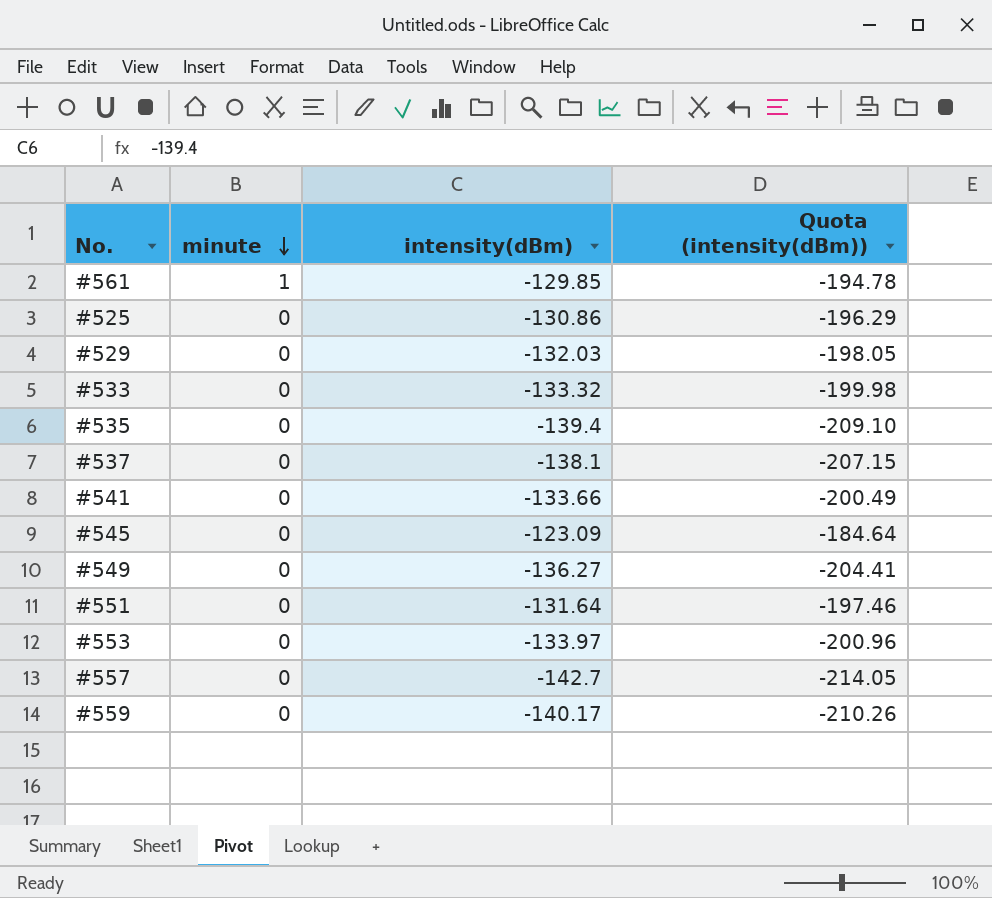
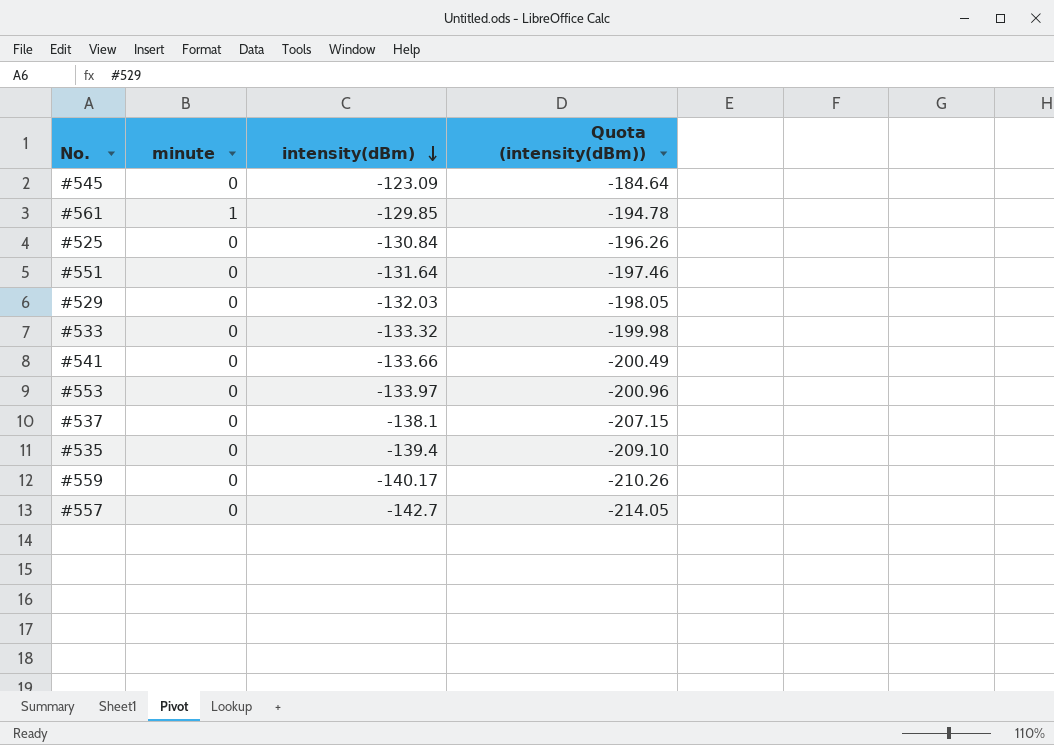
row order: minute descending -> intensity(dBm) descending
row #549: 0 | -136.27 | -204.41 -> none
#525 | intensity(dBm): -130.86 -> -130.84
#525 | Quota (intensity(dBm)): -196.29 -> -196.26

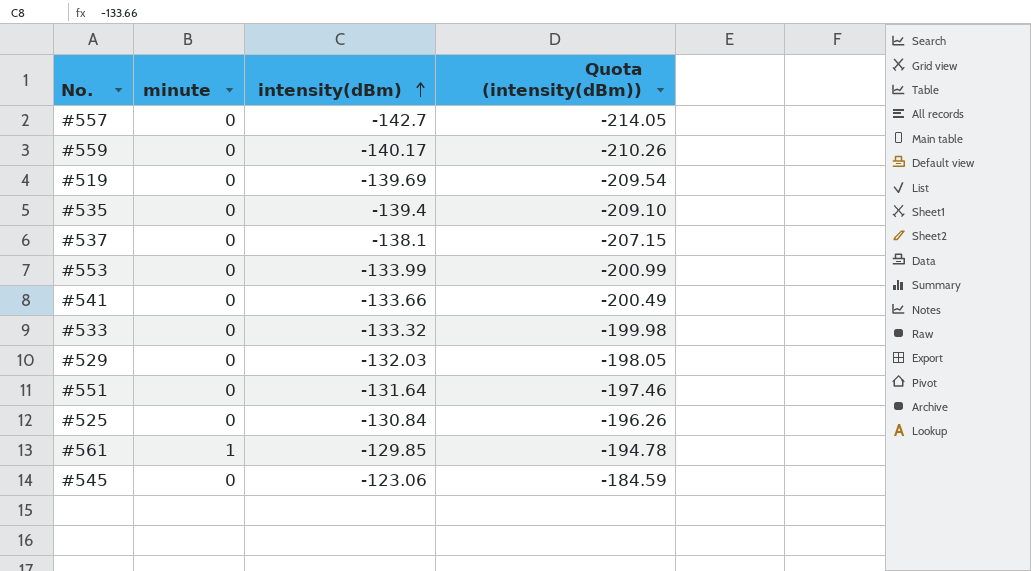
row order: intensity(dBm) descending -> intensity(dBm) ascending
row #519: none -> 0 | -139.69 | -209.54
#553 | intensity(dBm): -133.97 -> -133.99
#553 | Quota (intensity(dBm)): -200.96 -> -200.99
#545 | intensity(dBm): -123.09 -> -123.06
#545 | Quota (intensity(dBm)): -184.64 -> -184.59

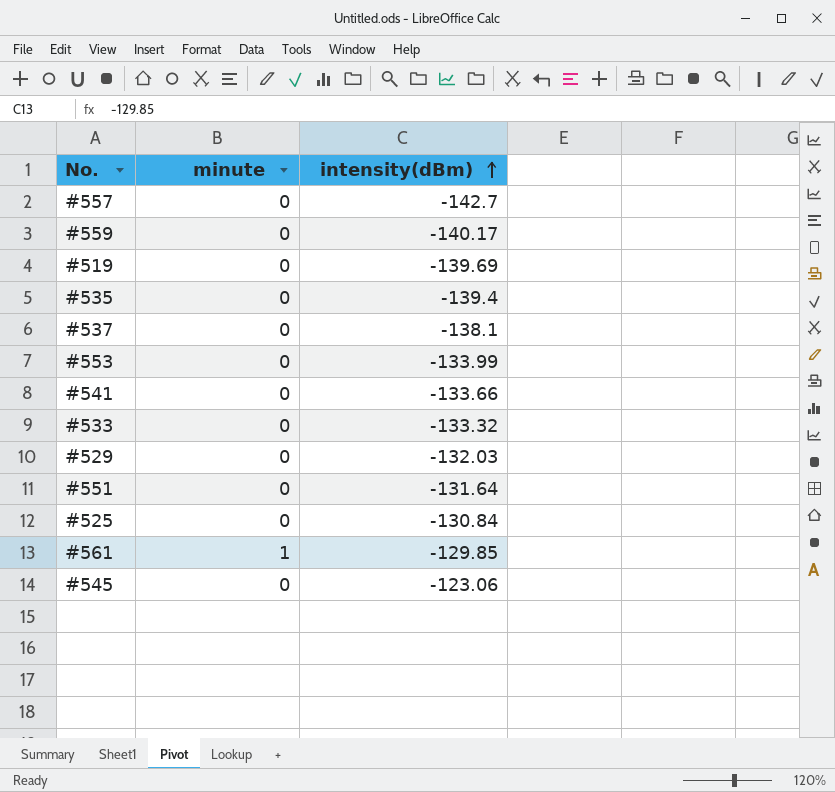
column Quota (intensity(dBm)) | formula: [intensity(dBm)] * 1.5 -> none

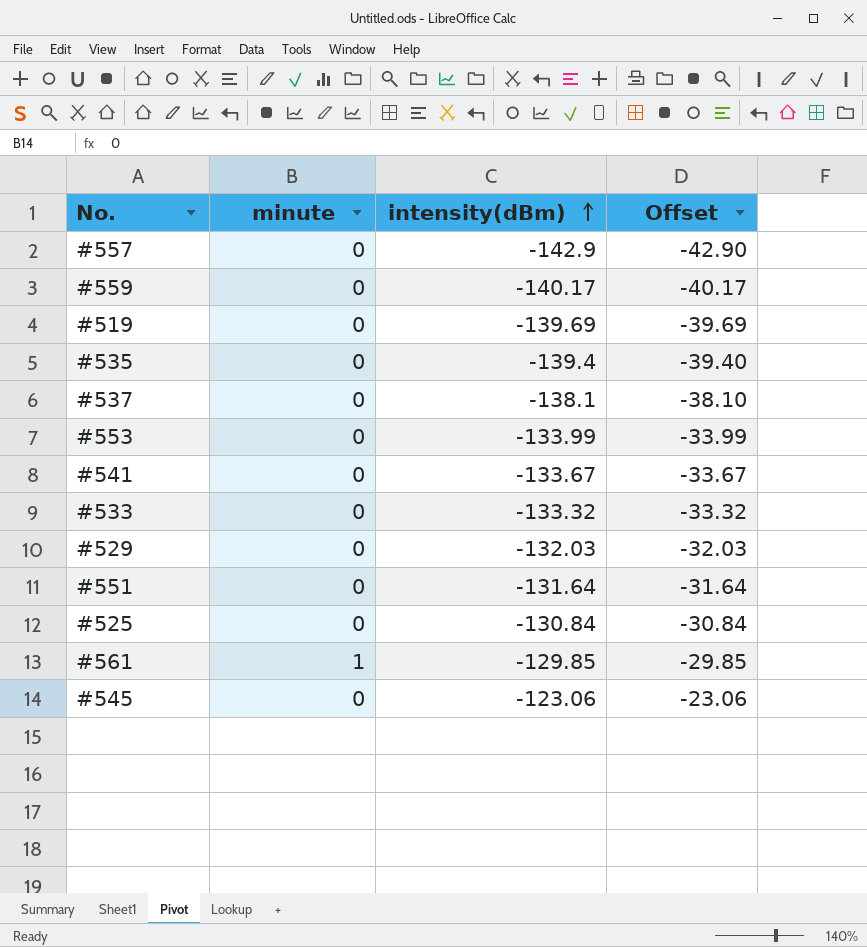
column Offset | formula: none -> [intensity(dBm)] + 100
#557 | intensity(dBm): -142.7 -> -142.9
#541 | intensity(dBm): -133.66 -> -133.67

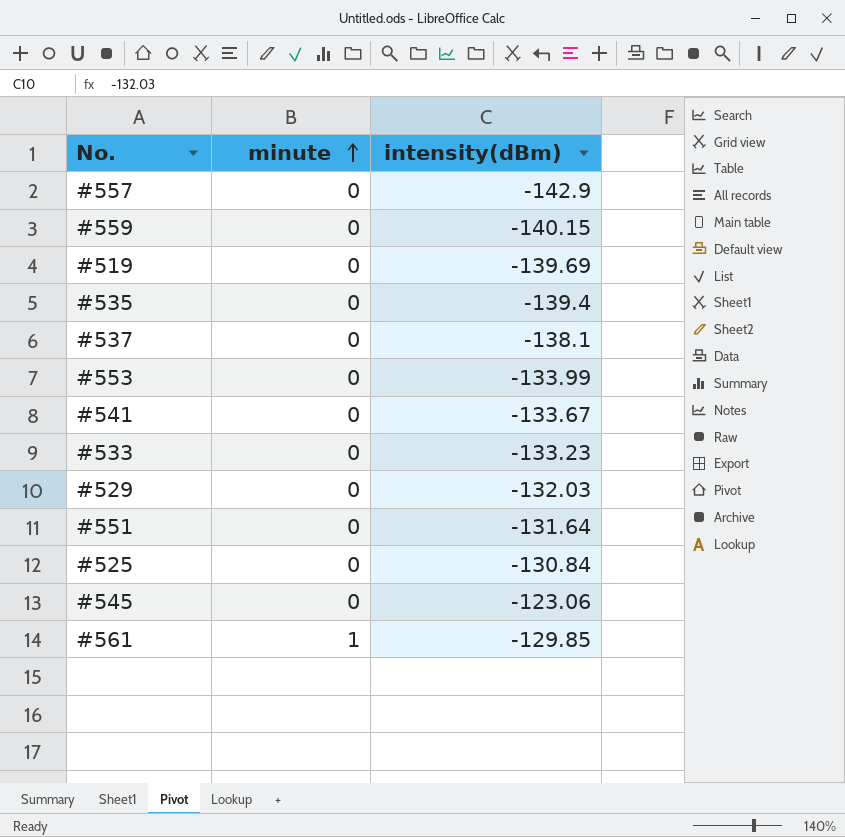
row order: intensity(dBm) ascending -> minute ascending
column Offset | formula: [intensity(dBm)] + 100 -> none
#559 | intensity(dBm): -140.17 -> -140.15
#533 | intensity(dBm): -133.32 -> -133.23

